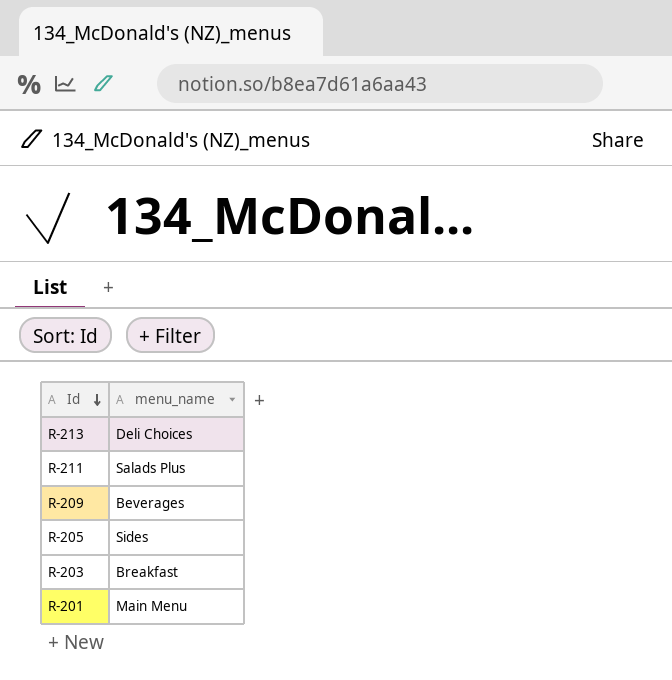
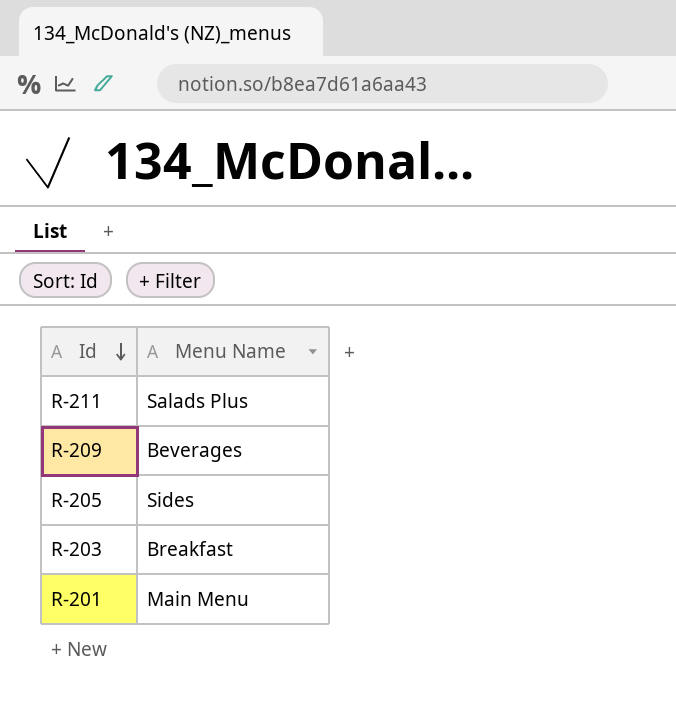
column name: menu_name -> Menu Name
row R-213: Deli Choices -> none

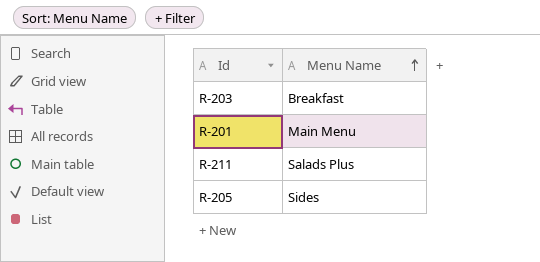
row order: Id descending -> Menu Name ascending
row R-209: Beverages -> none

